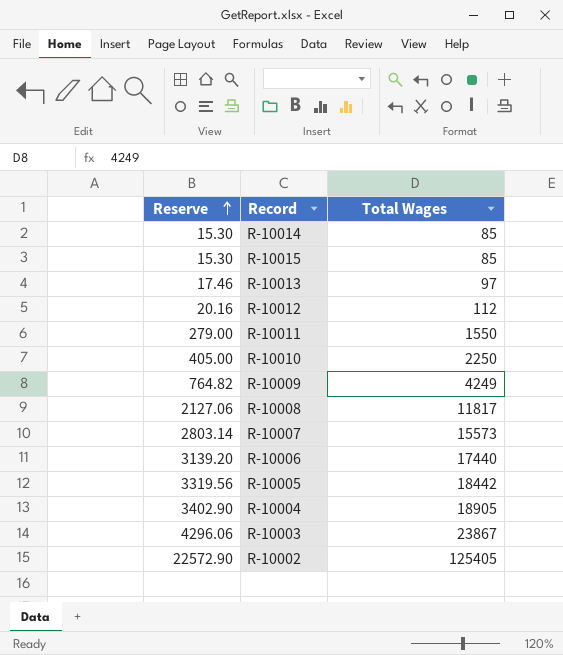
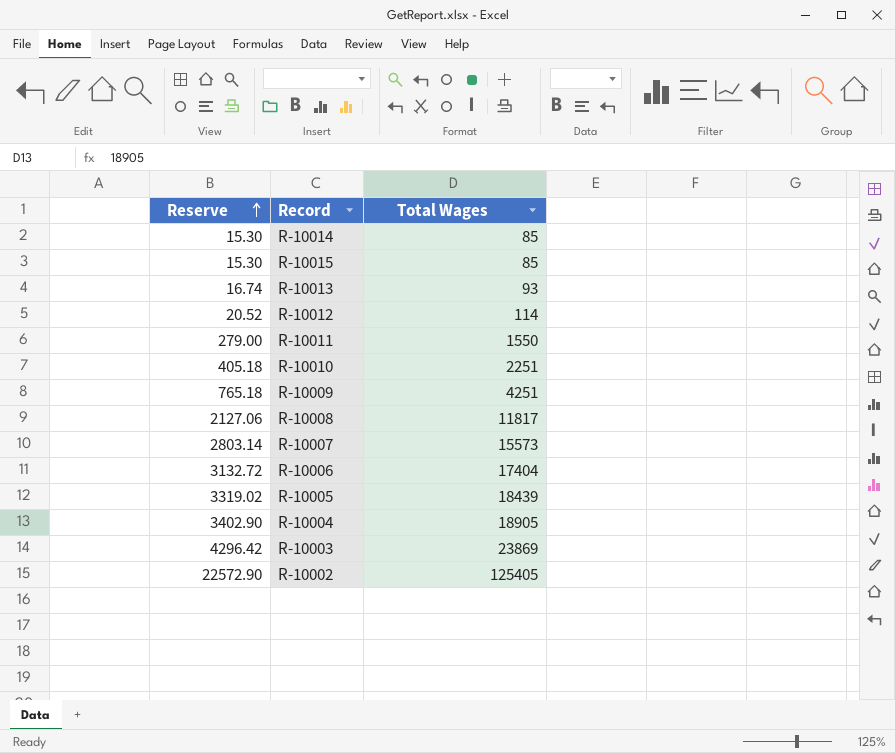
R-10013 | Reserve: 17.46 -> 16.74
R-10013 | Total Wages: 97 -> 93
R-10012 | Reserve: 20.16 -> 20.52
R-10012 | Total Wages: 112 -> 114
R-10010 | Reserve: 405.00 -> 405.18
R-10010 | Total Wages: 2250 -> 2251
R-10009 | Reserve: 764.82 -> 765.18
R-10009 | Total Wages: 4249 -> 4251
R-10006 | Reserve: 3139.20 -> 3132.72
R-10006 | Total Wages: 17440 -> 17404
R-10005 | Reserve: 3319.56 -> 3319.02
R-10005 | Total Wages: 18442 -> 18439
R-10003 | Reserve: 4296.06 -> 4296.42
R-10003 | Total Wages: 23867 -> 23869

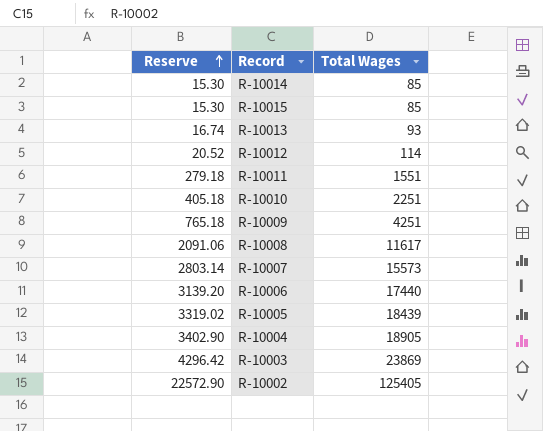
R-10011 | Reserve: 279.00 -> 279.18
R-10011 | Total Wages: 1550 -> 1551
R-10008 | Reserve: 2127.06 -> 2091.06
R-10008 | Total Wages: 11817 -> 11617
R-10006 | Reserve: 3132.72 -> 3139.20
R-10006 | Total Wages: 17404 -> 17440

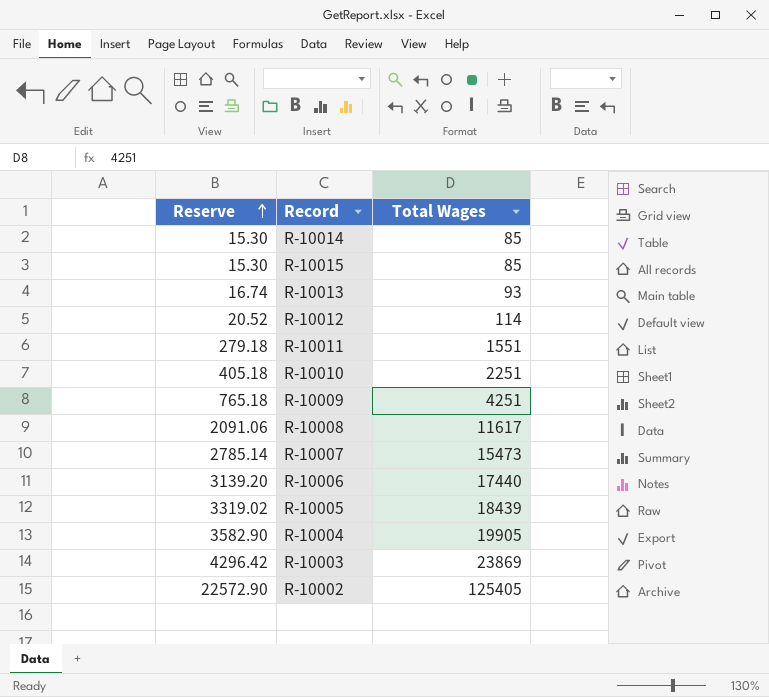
R-10007 | Reserve: 2803.14 -> 2785.14
R-10007 | Total Wages: 15573 -> 15473
R-10004 | Reserve: 3402.90 -> 3582.90
R-10004 | Total Wages: 18905 -> 19905

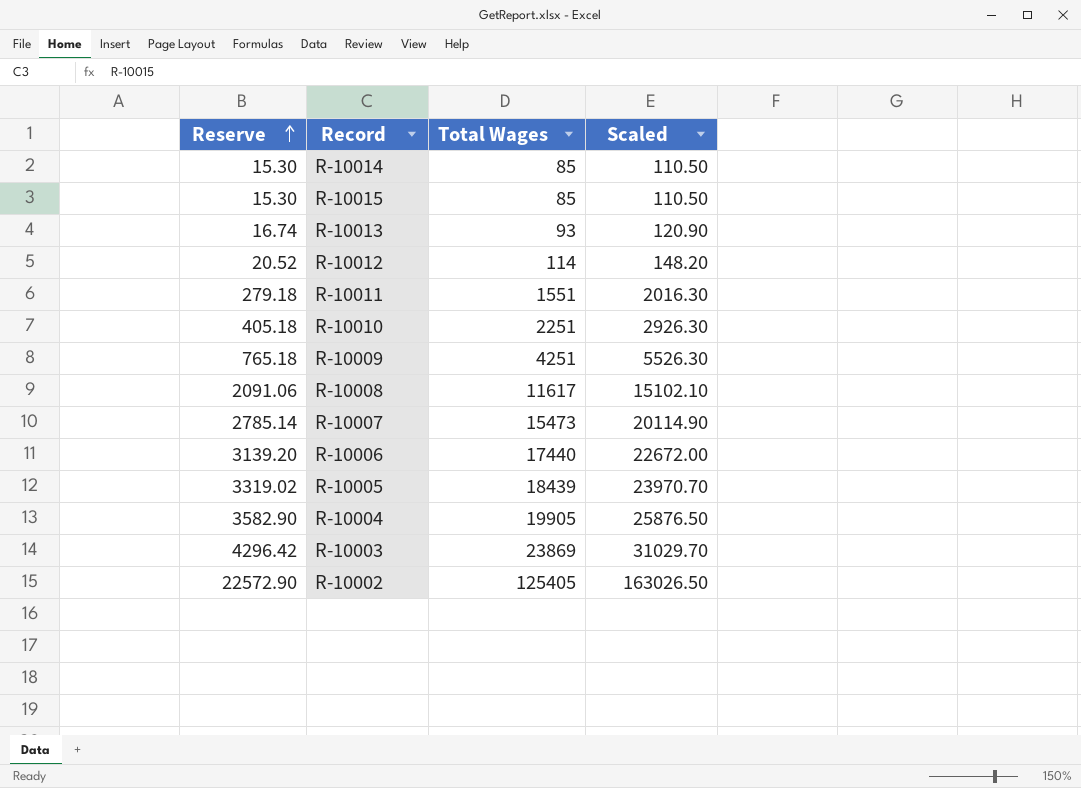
column Scaled | formula: none -> [Total Wages] * 1.3

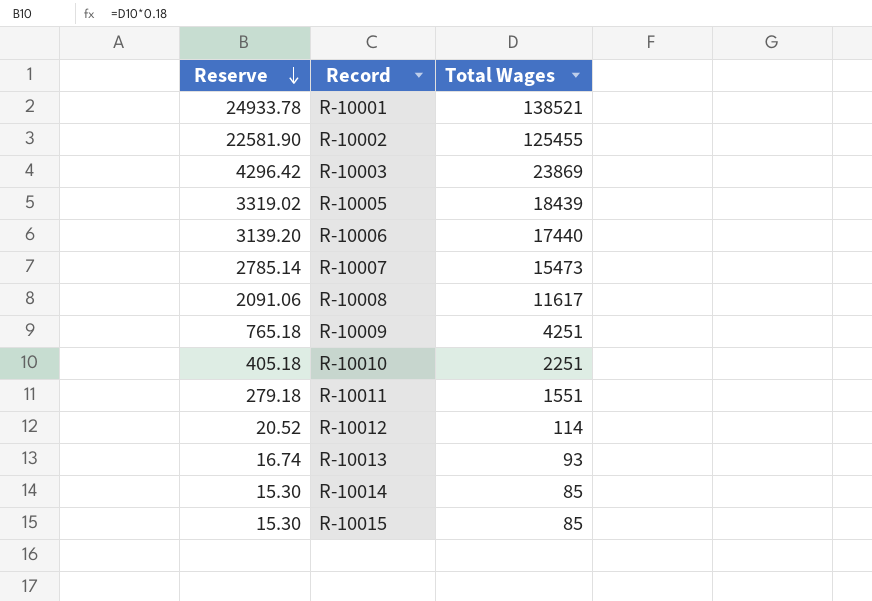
row order: Reserve ascending -> Reserve descending
column Scaled | formula: [Total Wages] * 1.3 -> none
row R-10004: 3582.90 | 19905 | 25876.50 -> none
row R-10001: none -> 24933.78 | 138521
R-10002 | Reserve: 22572.90 -> 22581.90
R-10002 | Total Wages: 125405 -> 125455

